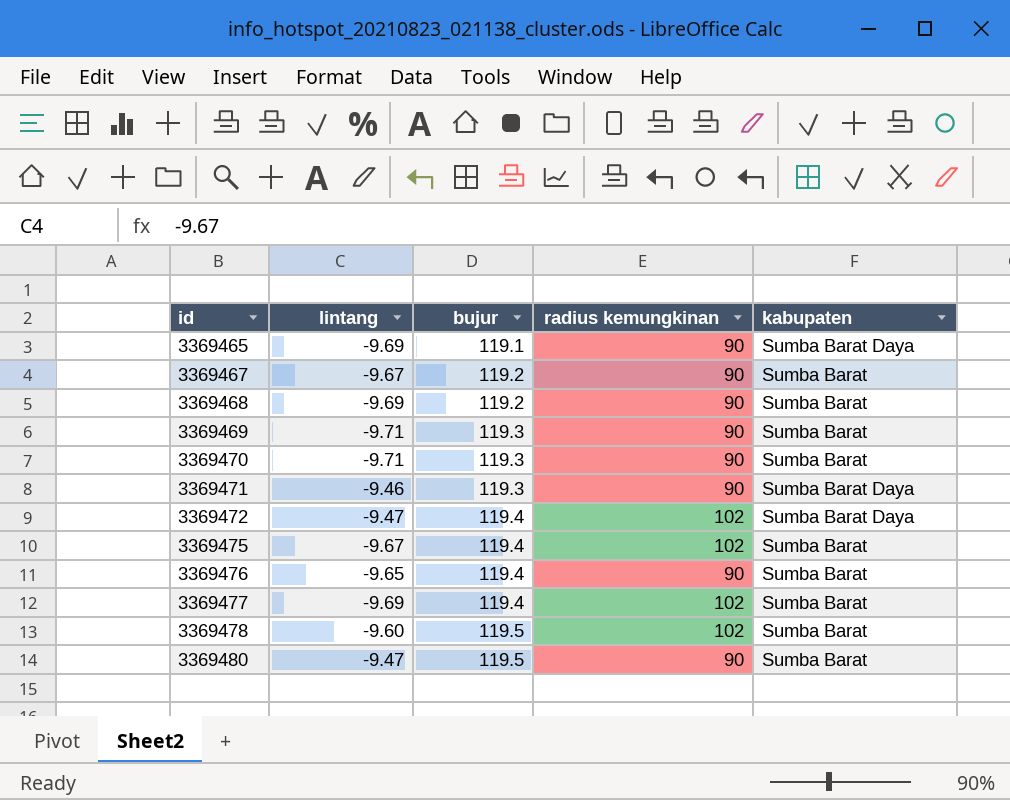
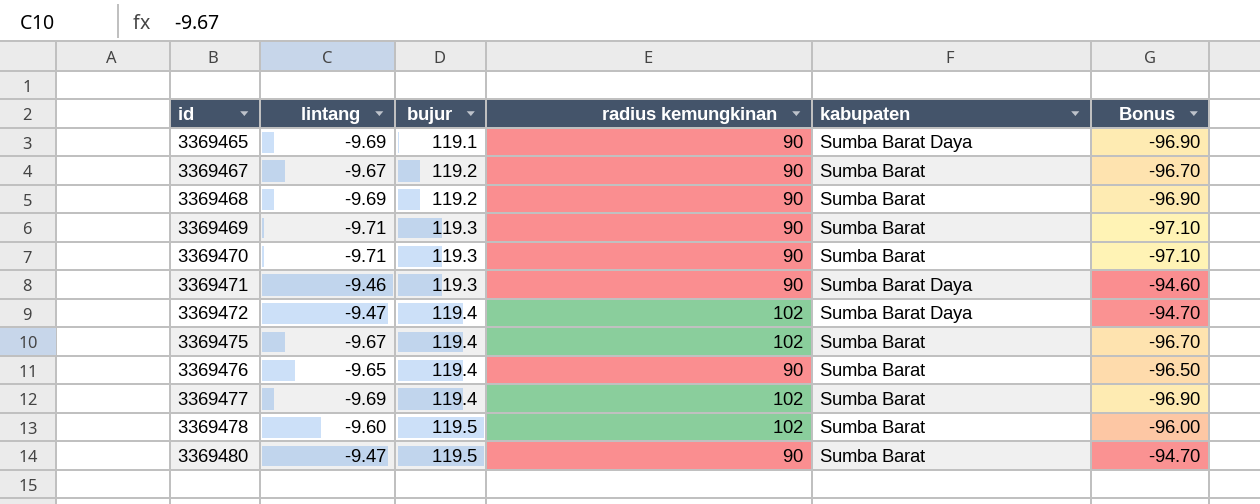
column Bonus | formula: none -> [lintang] * 10

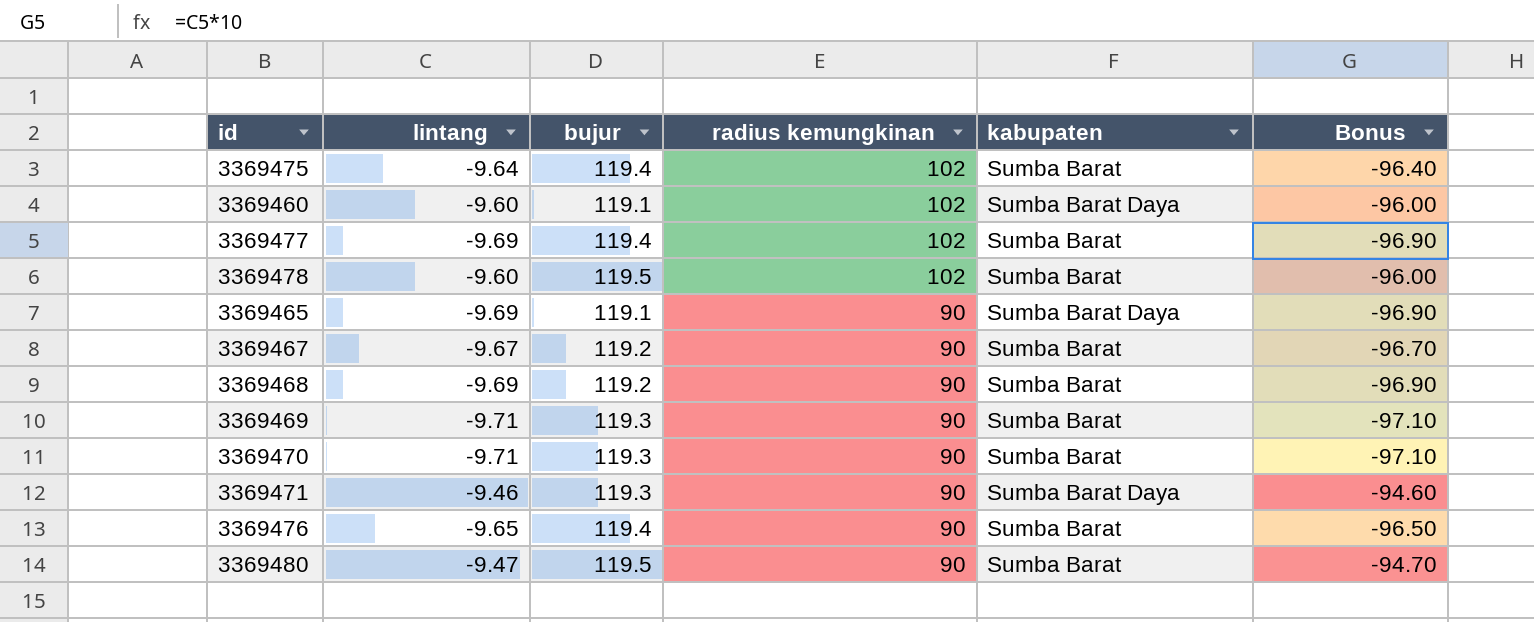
row order: id ascending -> radius kemungkinan descending
row 3369472: -9.47 | 119.4 | 102 | Sumba Barat Daya | -94.70 -> none
3369475 | lintang: -9.67 -> -9.64
3369475 | Bonus: -96.70 -> -96.40
row 3369460: none -> -9.60 | 119.1 | 102 | Sumba Barat Daya | -96.00

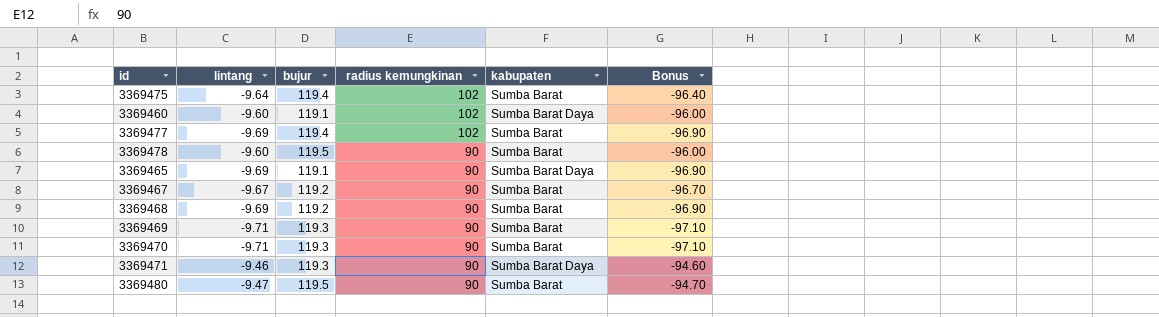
row 3369476: -9.65 | 119.4 | 90 | Sumba Barat | -96.50 -> none
3369478 | radius kemungkinan: 102 -> 90

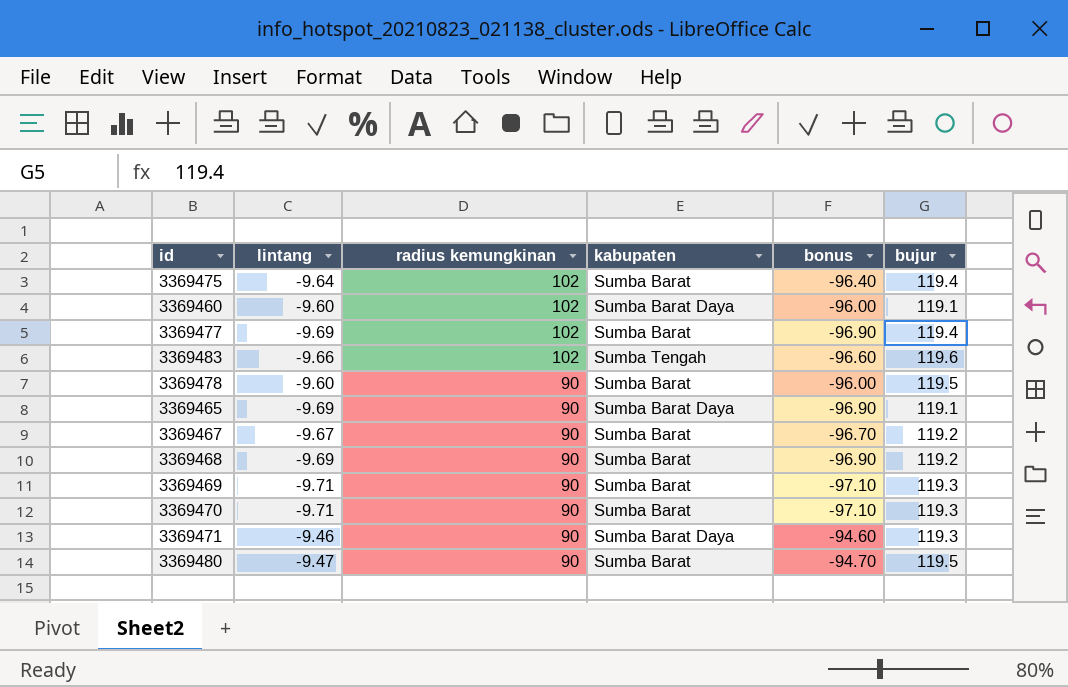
column name: Bonus -> bonus
column bujur | position: 3 -> 6
row 3369483: none -> -9.66 | 102 | Sumba Tengah | -96.60 | 119.6

